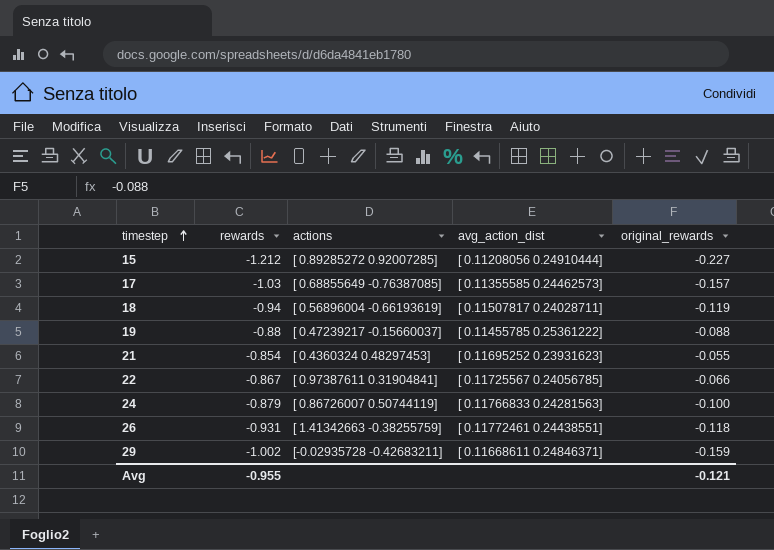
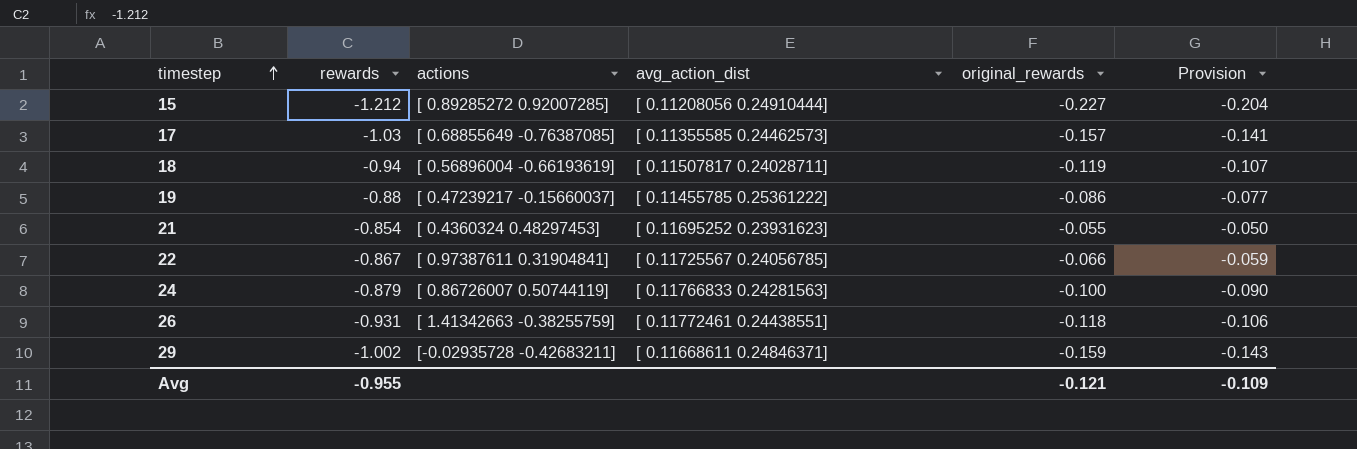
column Provision | formula: none -> [original_rewards] * 0.9
19 | original_rewards: -0.088 -> -0.086

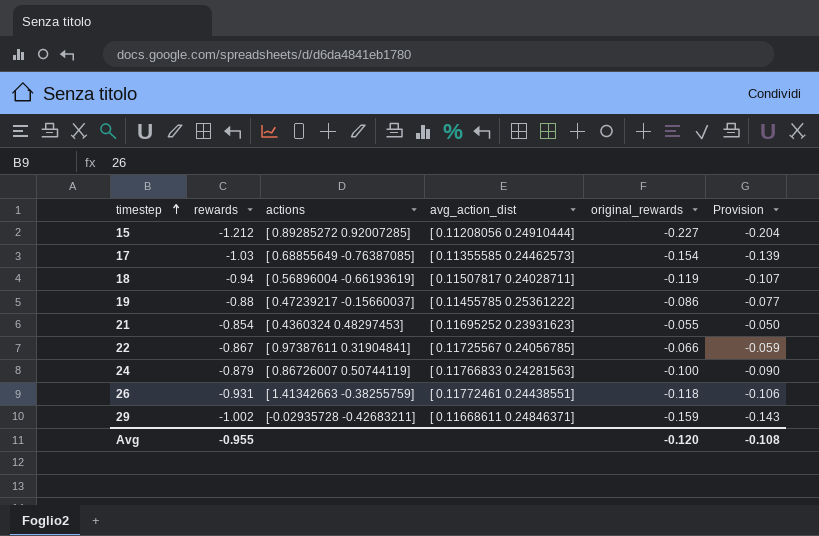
17 | original_rewards: -0.157 -> -0.154
17 | Provision: -0.141 -> -0.139
Avg | original_rewards: -0.121 -> -0.120
Avg | Provision: -0.109 -> -0.108

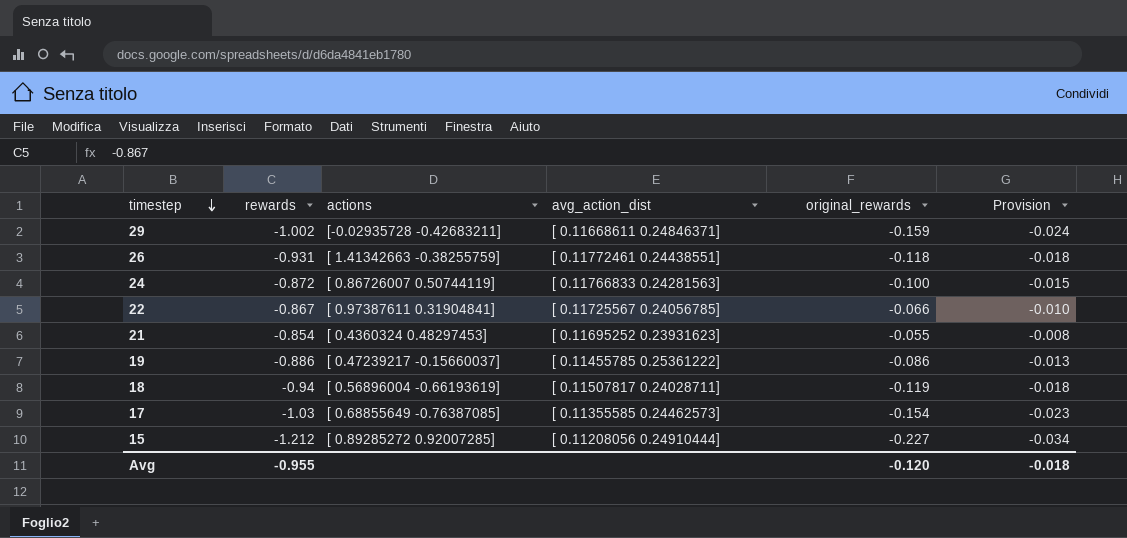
row order: timestep ascending -> timestep descending
column Provision | formula: [original_rewards] * 0.9 -> [original_rewards] * 0.15
24 | rewards: -0.879 -> -0.872
19 | rewards: -0.88 -> -0.886
Avg | Provision: -0.108 -> -0.018

